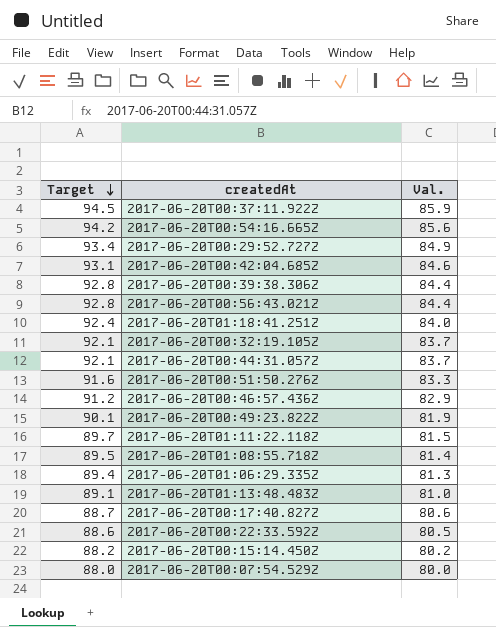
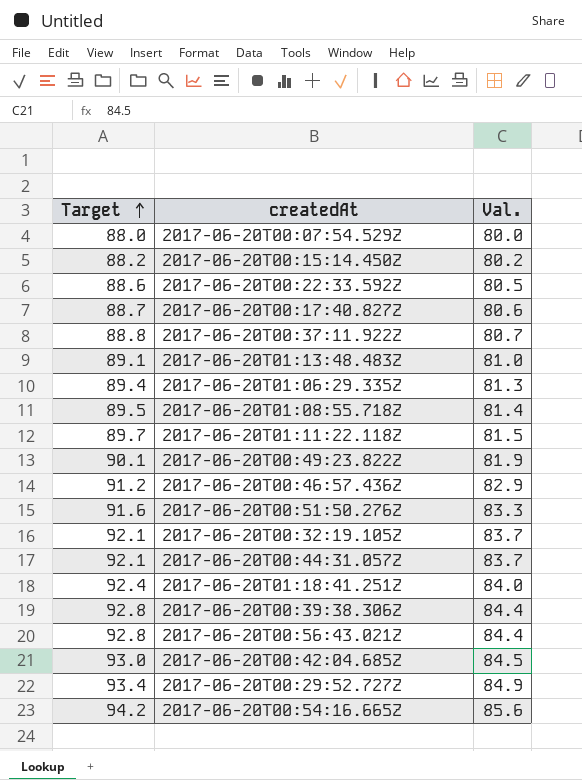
row order: Target descending -> Target ascending
2017-06-20T00:37:11.922Z | Target: 94.5 -> 88.8
2017-06-20T00:37:11.922Z | Val.: 85.9 -> 80.7
2017-06-20T00:42:04.685Z | Target: 93.1 -> 93.0
2017-06-20T00:42:04.685Z | Val.: 84.6 -> 84.5

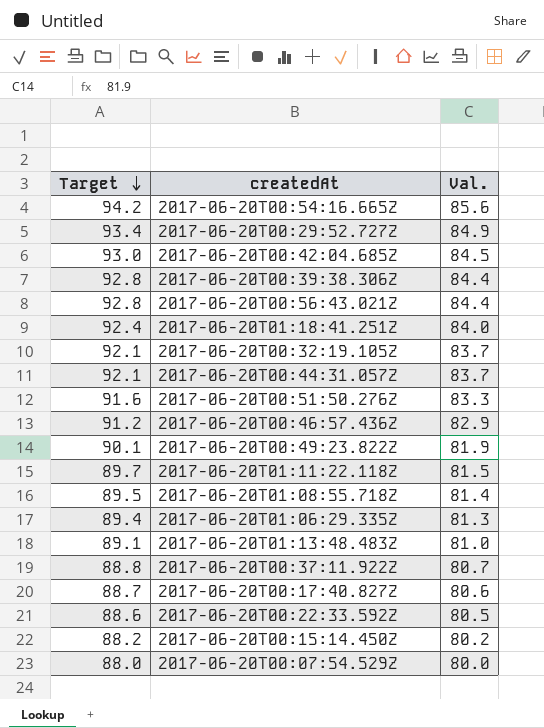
row order: Target ascending -> Target descending

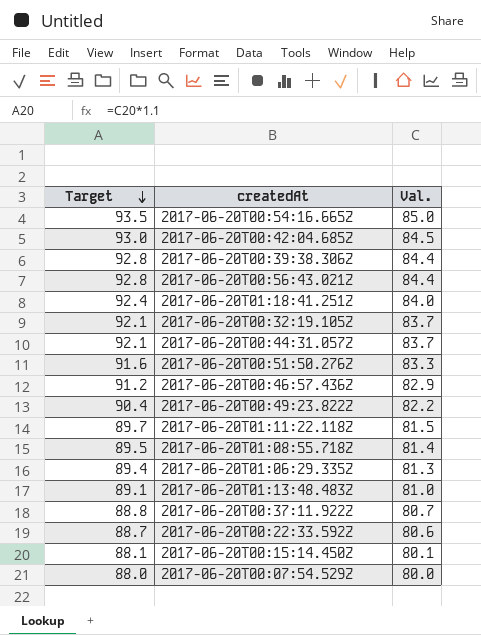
row 2017-06-20T00:29:52.727Z: 93.4 | 84.9 -> none
row 2017-06-20T00:17:40.827Z: 88.7 | 80.6 -> none
2017-06-20T00:54:16.665Z | Target: 94.2 -> 93.5
2017-06-20T00:54:16.665Z | Val.: 85.6 -> 85.0
2017-06-20T00:49:23.822Z | Target: 90.1 -> 90.4
2017-06-20T00:49:23.822Z | Val.: 81.9 -> 82.2
2017-06-20T00:22:33.592Z | Target: 88.6 -> 88.7
2017-06-20T00:22:33.592Z | Val.: 80.5 -> 80.6
2017-06-20T00:15:14.450Z | Target: 88.2 -> 88.1
2017-06-20T00:15:14.450Z | Val.: 80.2 -> 80.1

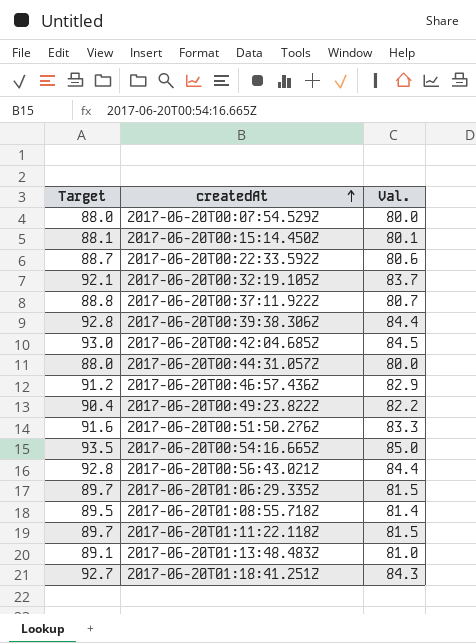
row order: Target descending -> createdAt ascending
2017-06-20T00:44:31.057Z | Target: 92.1 -> 88.0
2017-06-20T00:44:31.057Z | Val.: 83.7 -> 80.0
2017-06-20T01:06:29.335Z | Target: 89.4 -> 89.7
2017-06-20T01:06:29.335Z | Val.: 81.3 -> 81.5
2017-06-20T01:18:41.251Z | Target: 92.4 -> 92.7
2017-06-20T01:18:41.251Z | Val.: 84.0 -> 84.3

